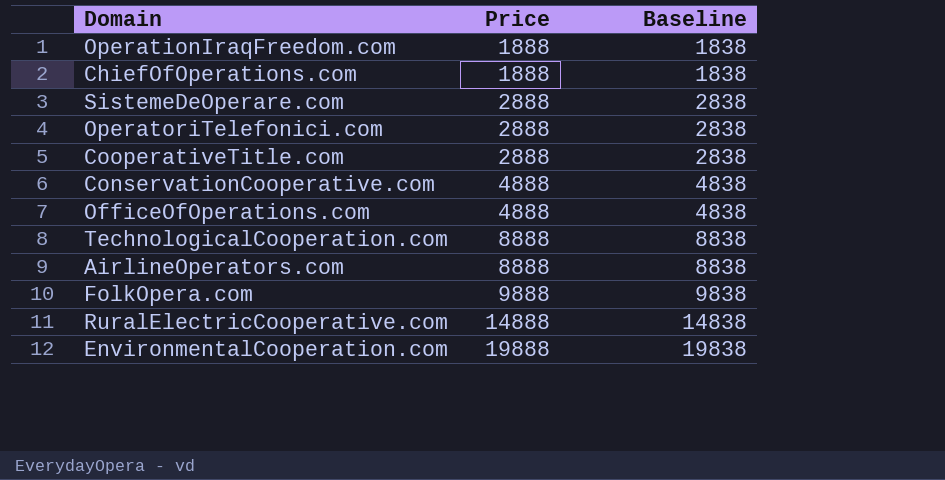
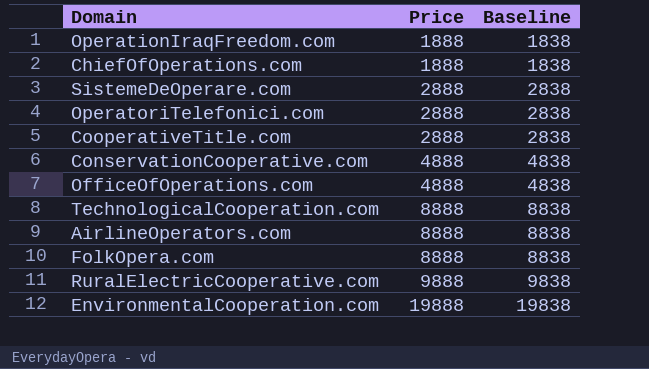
FolkOpera.com | Price: 9888 -> 8888
FolkOpera.com | Baseline: 9838 -> 8838
RuralElectricCooperative.com | Price: 14888 -> 9888
RuralElectricCooperative.com | Baseline: 14838 -> 9838

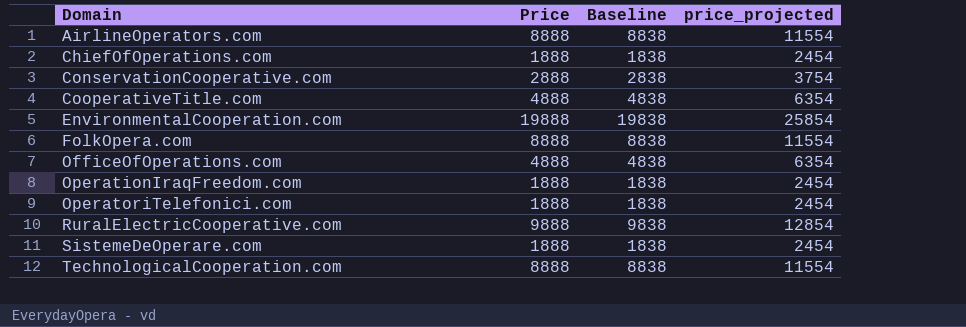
row order: Price ascending -> Domain ascending
column price_projected | formula: none -> [Price] * 1.3
ConservationCooperative.com | Price: 4888 -> 2888
ConservationCooperative.com | Baseline: 4838 -> 2838
CooperativeTitle.com | Price: 2888 -> 4888
CooperativeTitle.com | Baseline: 2838 -> 4838
OperatoriTelefonici.com | Price: 2888 -> 1888
OperatoriTelefonici.com | Baseline: 2838 -> 1838
SistemeDeOperare.com | Price: 2888 -> 1888
SistemeDeOperare.com | Baseline: 2838 -> 1838

